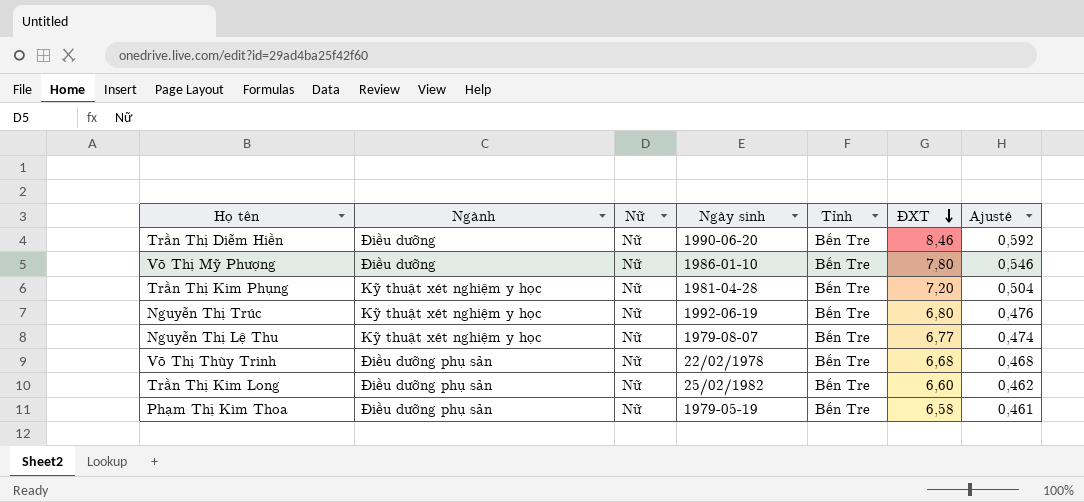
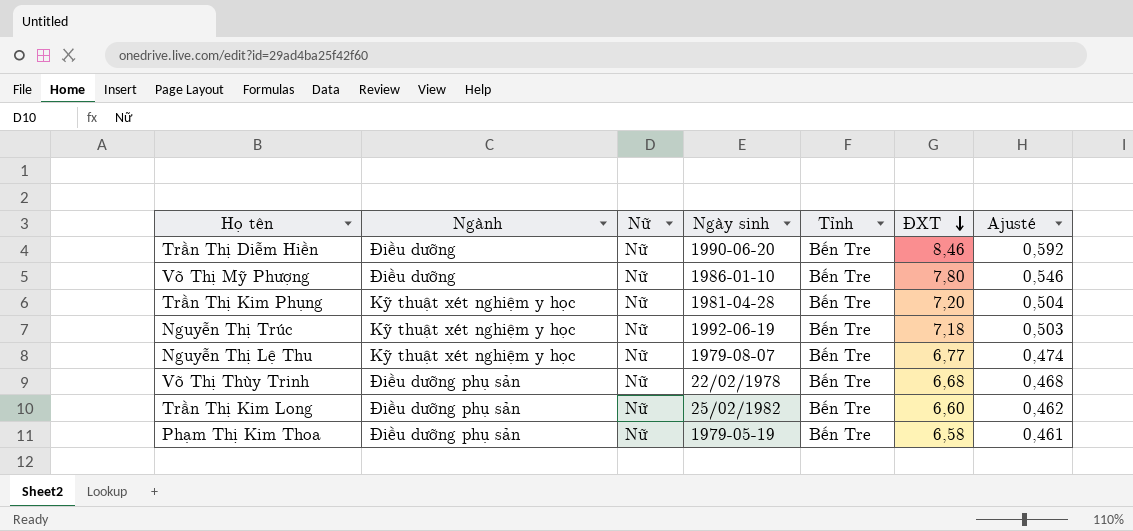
Nguyễn Thị Trúc | ĐXT: 6,80 -> 7,18
Nguyễn Thị Trúc | Ajusté: 0,476 -> 0,503

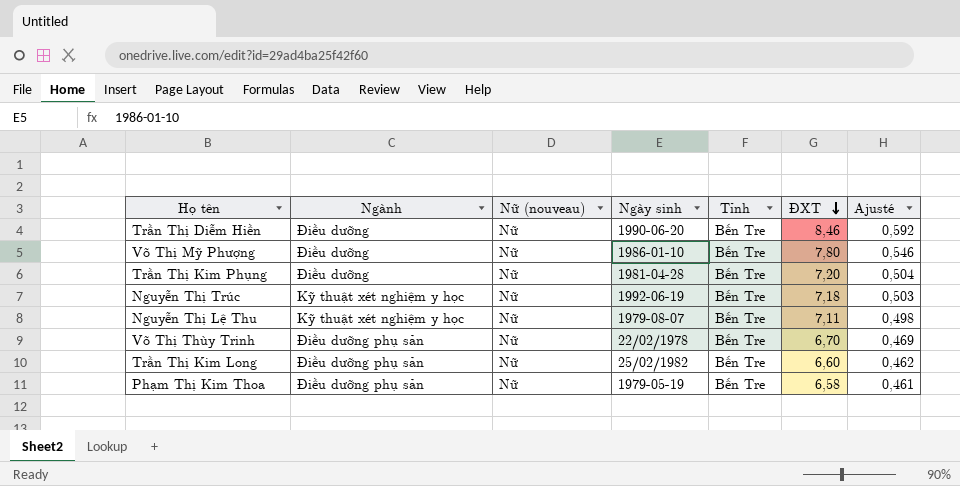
column name: Nữ -> Nữ (nouveau)
Trần Thị Kim Phụng | Ngành: Kỹ thuật xét nghiệm y học -> Điều dưỡng
Nguyễn Thị Lệ Thu | ĐXT: 6,77 -> 7,11
Nguyễn Thị Lệ Thu | Ajusté: 0,474 -> 0,498
Võ Thị Thùy Trinh | ĐXT: 6,68 -> 6,70
Võ Thị Thùy Trinh | Ajusté: 0,468 -> 0,469

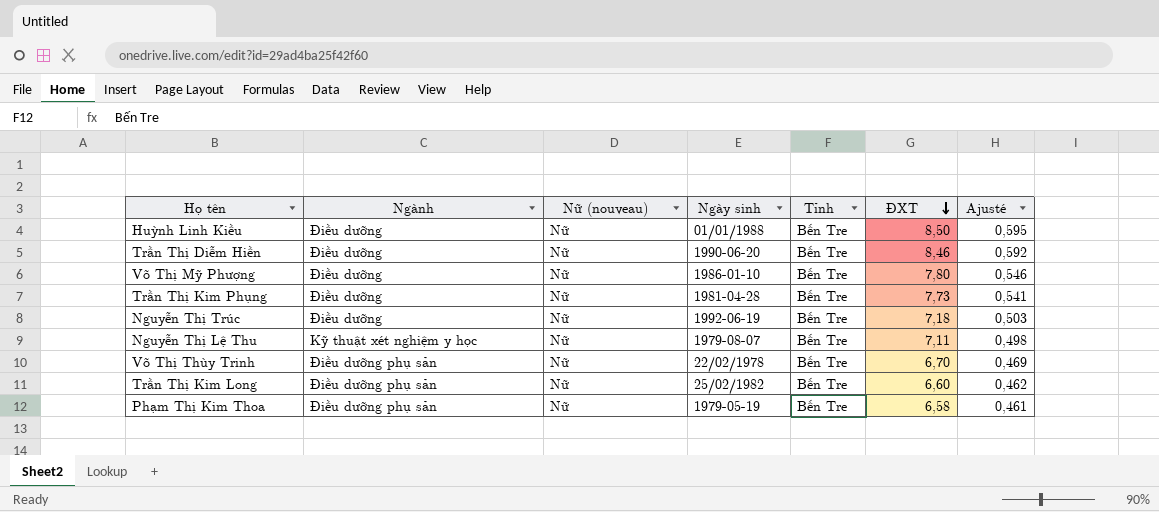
row Huỳnh Linh Kiều: none -> Điều dưỡng | Nữ | 01/01/1988 | Bến Tre | 8,50 | 0,595
Trần Thị Kim Phụng | ĐXT: 7,20 -> 7,73
Trần Thị Kim Phụng | Ajusté: 0,504 -> 0,541
Nguyễn Thị Trúc | Ngành: Kỹ thuật xét nghiệm y học -> Điều dưỡng

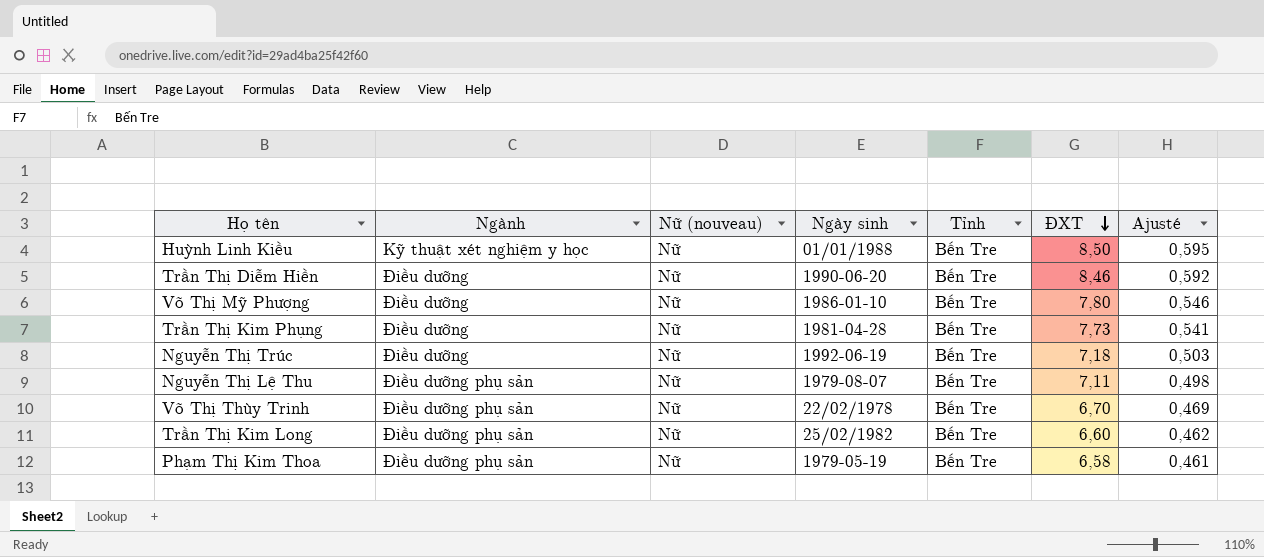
Huỳnh Linh Kiều | Ngành: Điều dưỡng -> Kỹ thuật xét nghiệm y học
Nguyễn Thị Lệ Thu | Ngành: Kỹ thuật xét nghiệm y học -> Điều dưỡng phụ sản

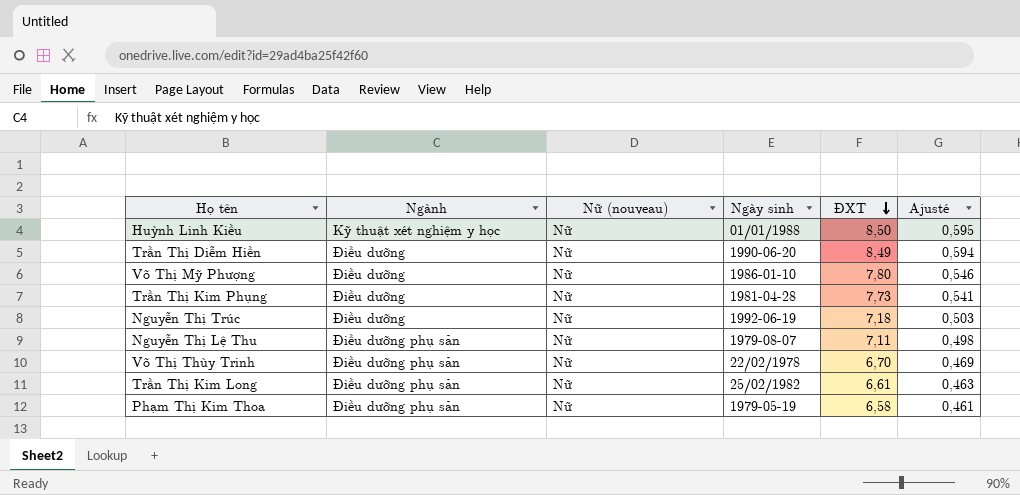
column Tỉnh | position: 5 -> none
Trần Thị Diễm Hiền | ĐXT: 8,46 -> 8,49
Trần Thị Diễm Hiền | Ajusté: 0,592 -> 0,594
Trần Thị Kim Long | ĐXT: 6,60 -> 6,61
Trần Thị Kim Long | Ajusté: 0,462 -> 0,463

